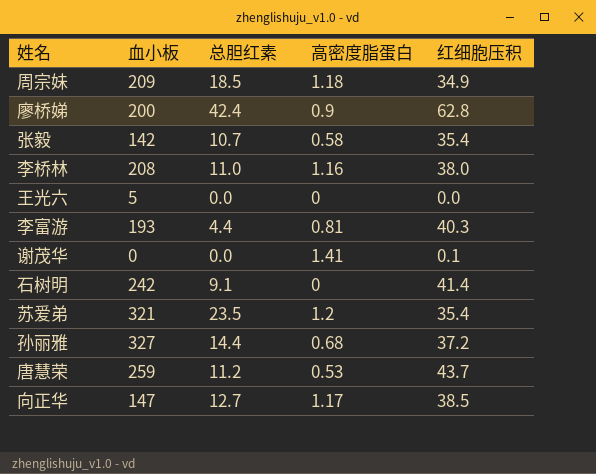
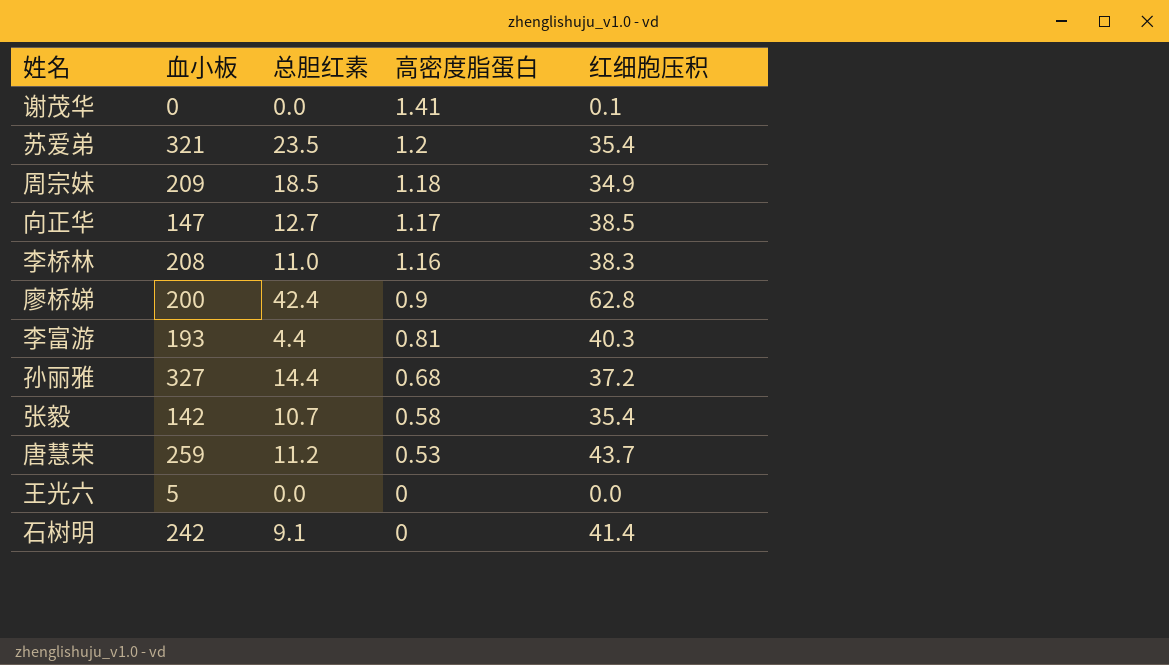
row order: none -> 高密度脂蛋白 descending
李桥林 | 红细胞压积: 38.0 -> 38.3

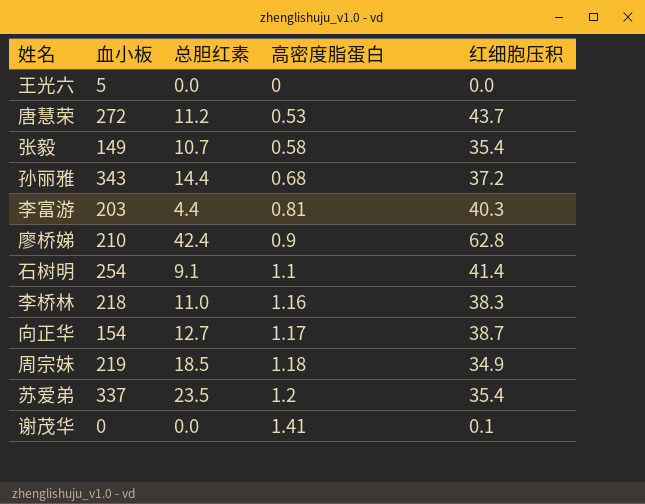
row order: 高密度脂蛋白 descending -> 高密度脂蛋白 ascending
唐慧荣 | 血小板: 259 -> 272
张毅 | 血小板: 142 -> 149
孙丽雅 | 血小板: 327 -> 343
李富游 | 血小板: 193 -> 203
廖桥娣 | 血小板: 200 -> 210
石树明 | 血小板: 242 -> 254
石树明 | 高密度脂蛋白: 0 -> 1.1
李桥林 | 血小板: 208 -> 218
向正华 | 血小板: 147 -> 154
向正华 | 红细胞压积: 38.5 -> 38.7
周宗妹 | 血小板: 209 -> 219
苏爱弟 | 血小板: 321 -> 337

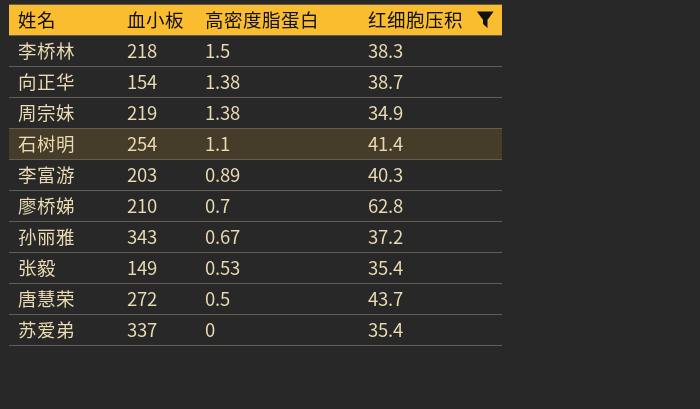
filter: none -> 红细胞压积 >= 34.9
row order: 高密度脂蛋白 ascending -> 高密度脂蛋白 descending
column 总胆红素 | position: 3 -> none
李桥林 | 高密度脂蛋白: 1.16 -> 1.5
向正华 | 高密度脂蛋白: 1.17 -> 1.38
周宗妹 | 高密度脂蛋白: 1.18 -> 1.38
李富游 | 高密度脂蛋白: 0.81 -> 0.89
廖桥娣 | 高密度脂蛋白: 0.9 -> 0.7
孙丽雅 | 高密度脂蛋白: 0.68 -> 0.67
张毅 | 高密度脂蛋白: 0.58 -> 0.53
唐慧荣 | 高密度脂蛋白: 0.53 -> 0.5
苏爱弟 | 高密度脂蛋白: 1.2 -> 0

